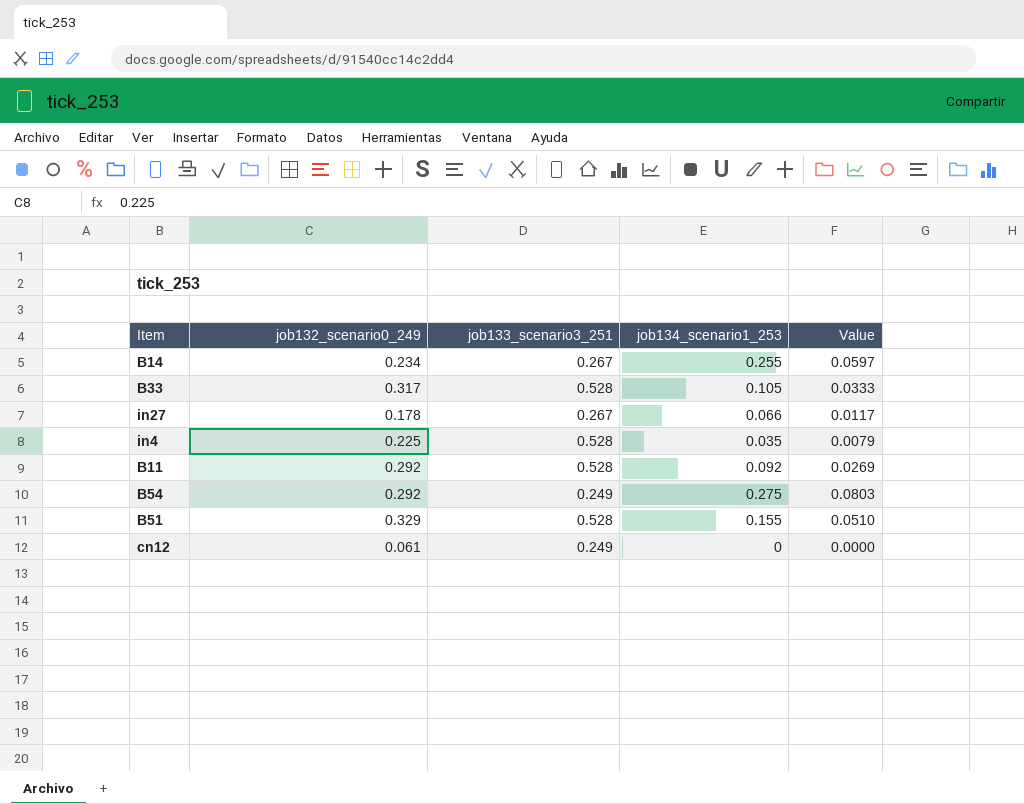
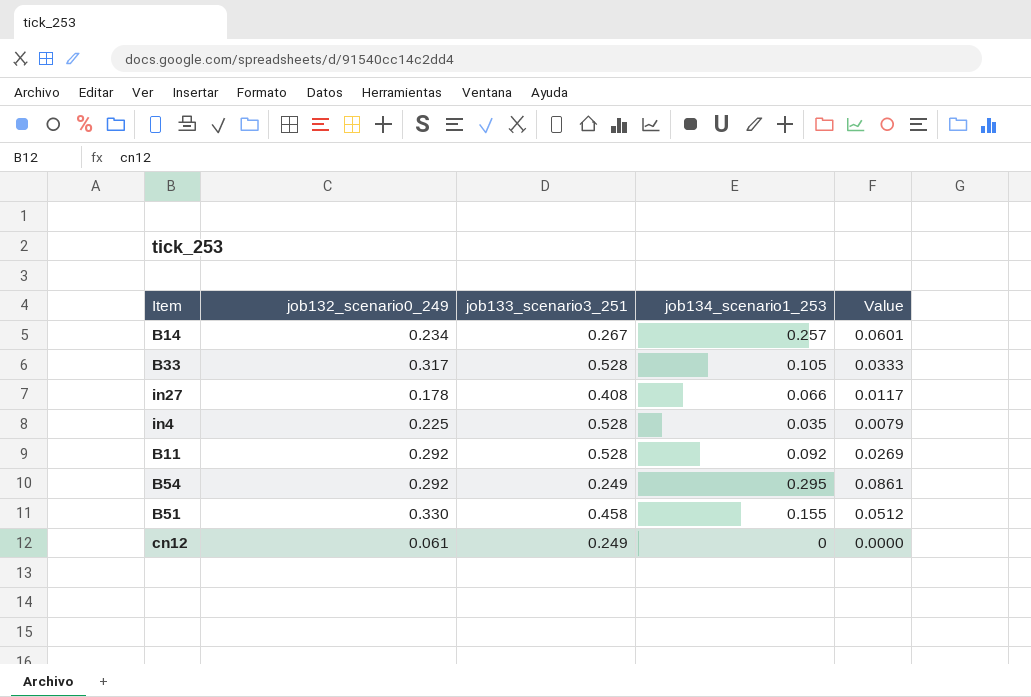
B14 | job134_scenario1_253: 0.255 -> 0.257
B14 | Value: 0.0597 -> 0.0601
in27 | job133_scenario3_251: 0.267 -> 0.408
B54 | job134_scenario1_253: 0.275 -> 0.295
B54 | Value: 0.0803 -> 0.0861
B51 | job132_scenario0_249: 0.329 -> 0.330
B51 | job133_scenario3_251: 0.528 -> 0.458
B51 | Value: 0.0510 -> 0.0512

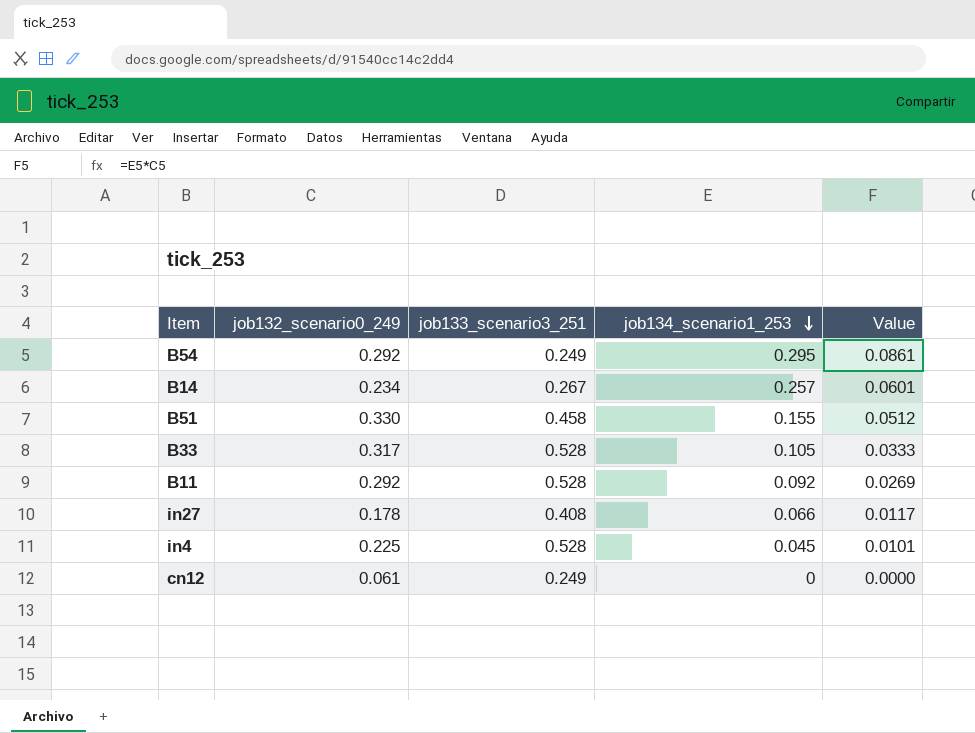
row order: none -> job134_scenario1_253 descending
in4 | job134_scenario1_253: 0.035 -> 0.045
in4 | Value: 0.0079 -> 0.0101

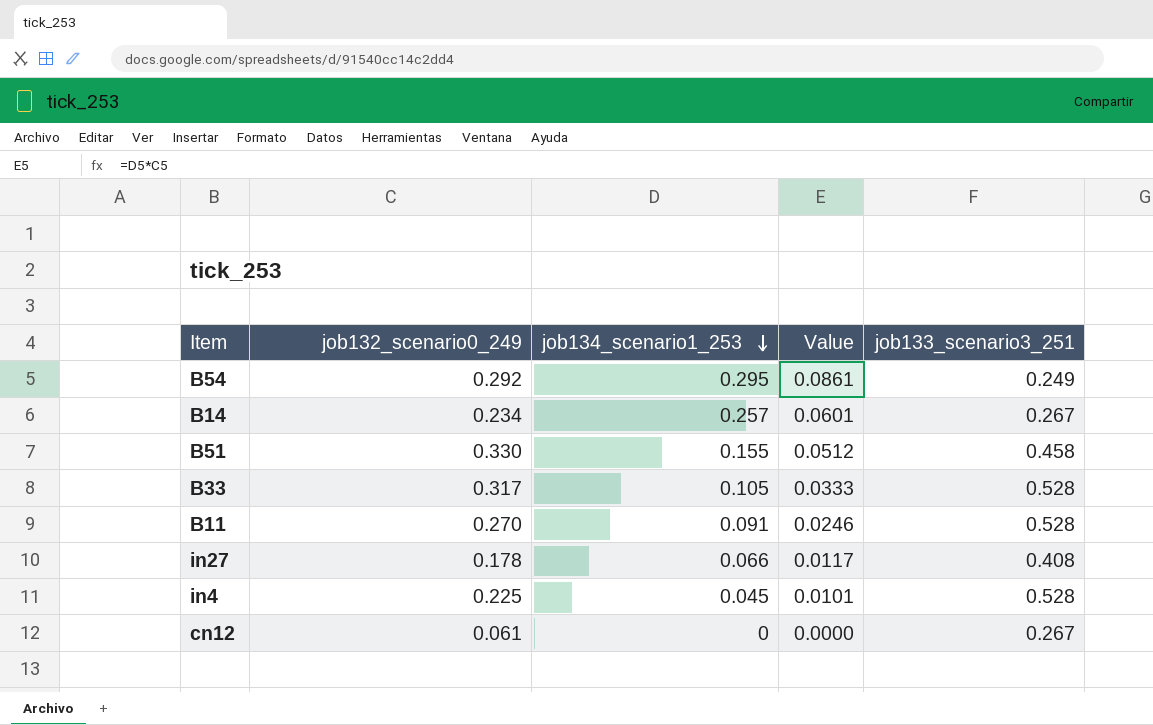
column job133_scenario3_251 | position: 3 -> 5
B11 | job132_scenario0_249: 0.292 -> 0.270
B11 | job134_scenario1_253: 0.092 -> 0.091
B11 | Value: 0.0269 -> 0.0246
cn12 | job133_scenario3_251: 0.249 -> 0.267

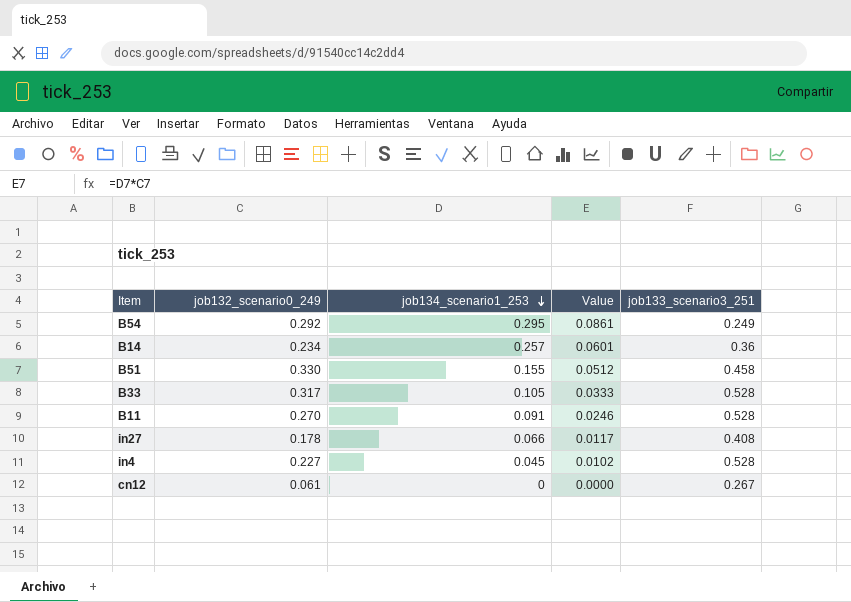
B14 | job133_scenario3_251: 0.267 -> 0.36
in4 | job132_scenario0_249: 0.225 -> 0.227
in4 | Value: 0.0101 -> 0.0102

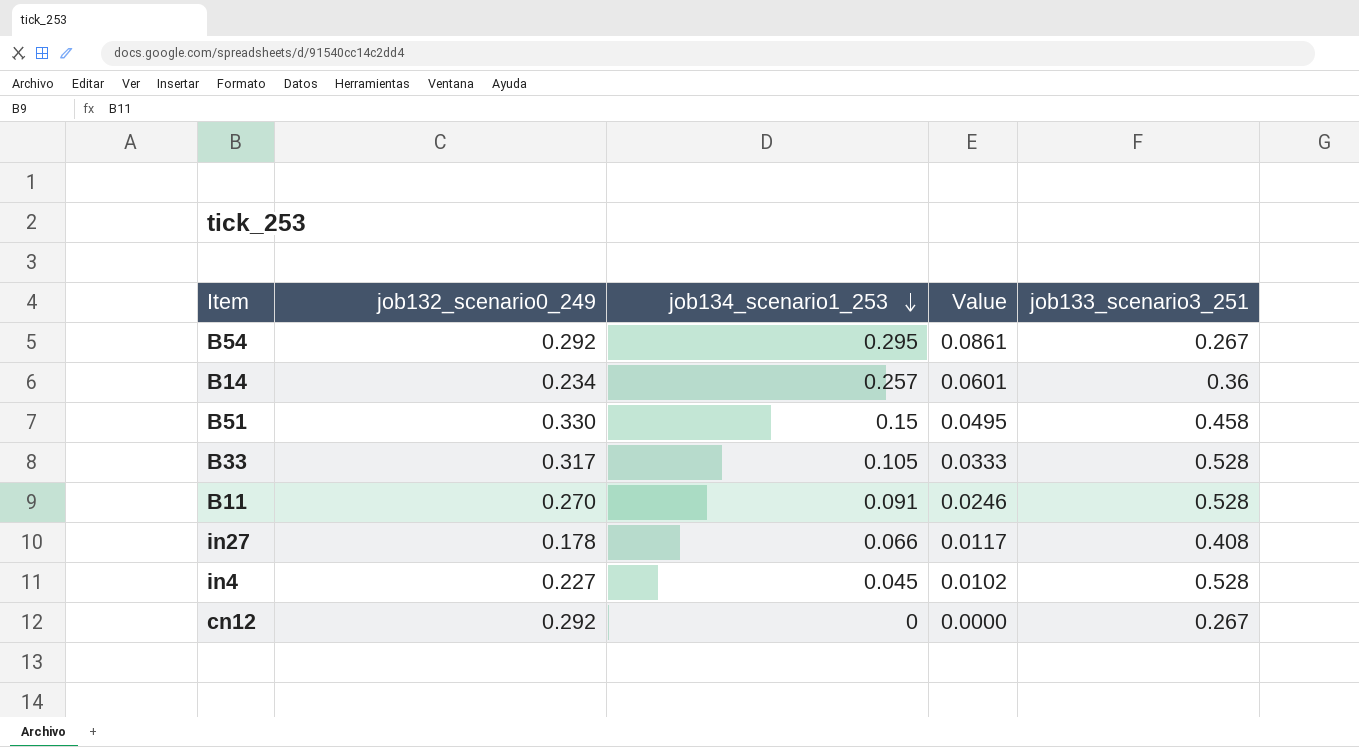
B54 | job133_scenario3_251: 0.249 -> 0.267
B51 | job134_scenario1_253: 0.155 -> 0.15
B51 | Value: 0.0512 -> 0.0495
cn12 | job132_scenario0_249: 0.061 -> 0.292

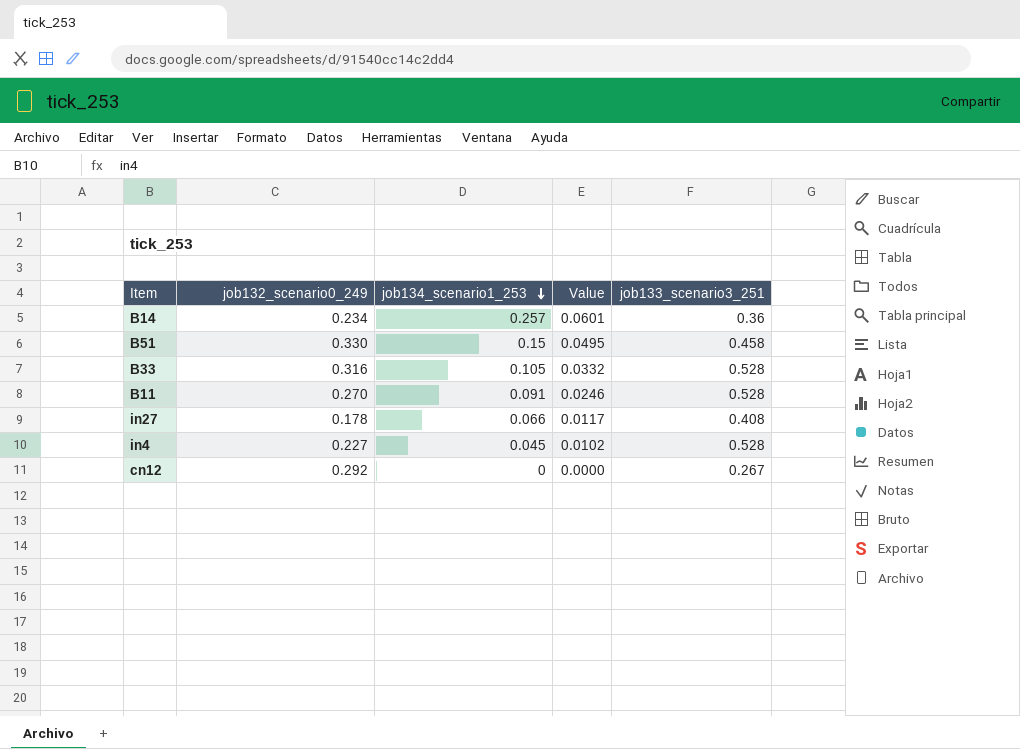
row B54: 0.292 | 0.295 | 0.0861 | 0.267 -> none
B33 | job132_scenario0_249: 0.317 -> 0.316
B33 | Value: 0.0333 -> 0.0332

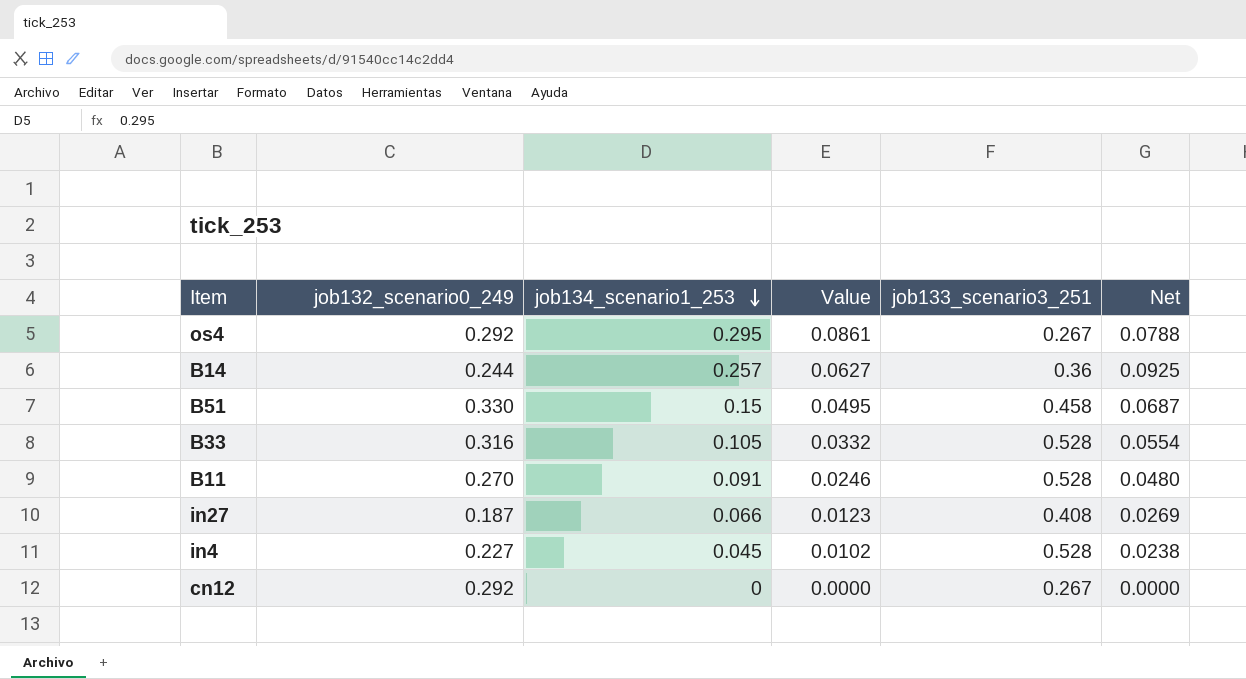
column Net | formula: none -> [job134_scenario1_253] * [job133_scenario3_251]
row os4: none -> 0.292 | 0.295 | 0.0861 | 0.267 | 0.0788
B14 | job132_scenario0_249: 0.234 -> 0.244
B14 | Value: 0.0601 -> 0.0627
in27 | job132_scenario0_249: 0.178 -> 0.187
in27 | Value: 0.0117 -> 0.0123

